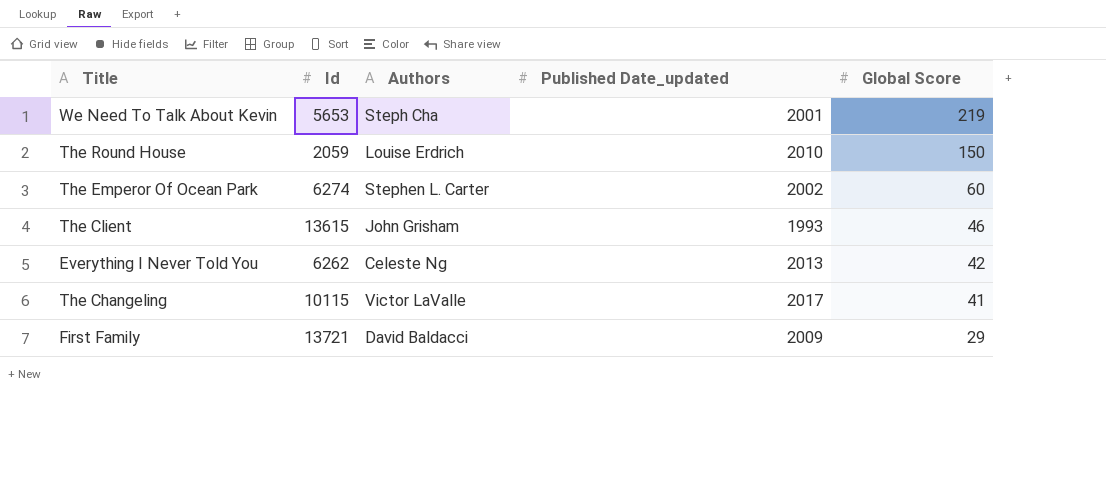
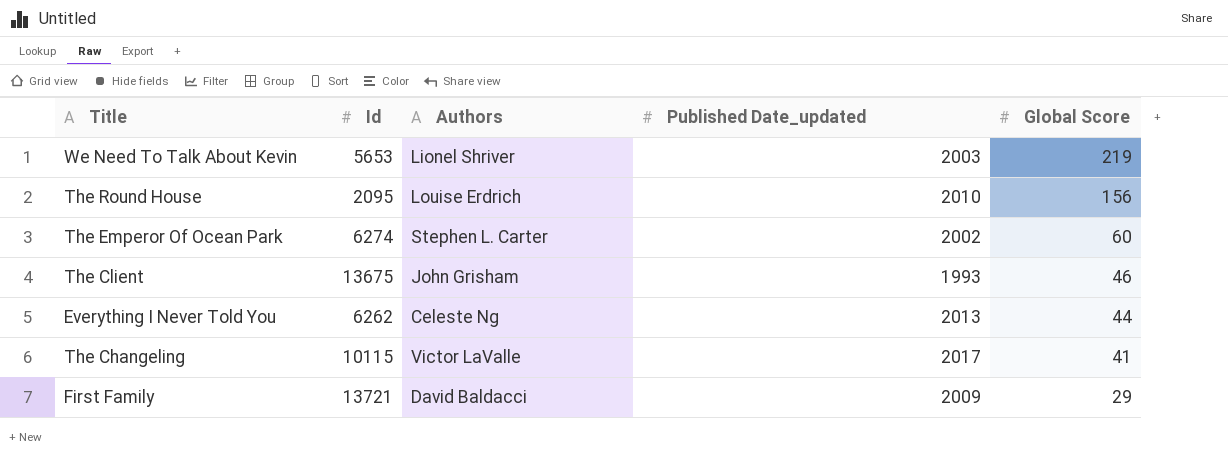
We Need To Talk About Kevin | Authors: Steph Cha -> Lionel Shriver
We Need To Talk About Kevin | Published Date_updated: 2001 -> 2003
The Round House | Id: 2059 -> 2095
The Round House | Global Score: 150 -> 156
The Client | Id: 13615 -> 13675
Everything I Never Told You | Global Score: 42 -> 44

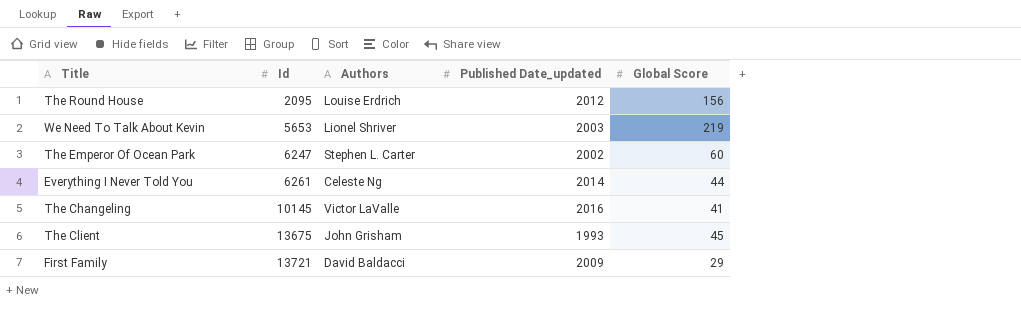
row order: Global Score descending -> Id ascending
The Round House | Published Date_updated: 2010 -> 2012
The Emperor Of Ocean Park | Id: 6274 -> 6247
Everything I Never Told You | Id: 6262 -> 6261
Everything I Never Told You | Published Date_updated: 2013 -> 2014
The Changeling | Id: 10115 -> 10145
The Changeling | Published Date_updated: 2017 -> 2016
The Client | Global Score: 46 -> 45

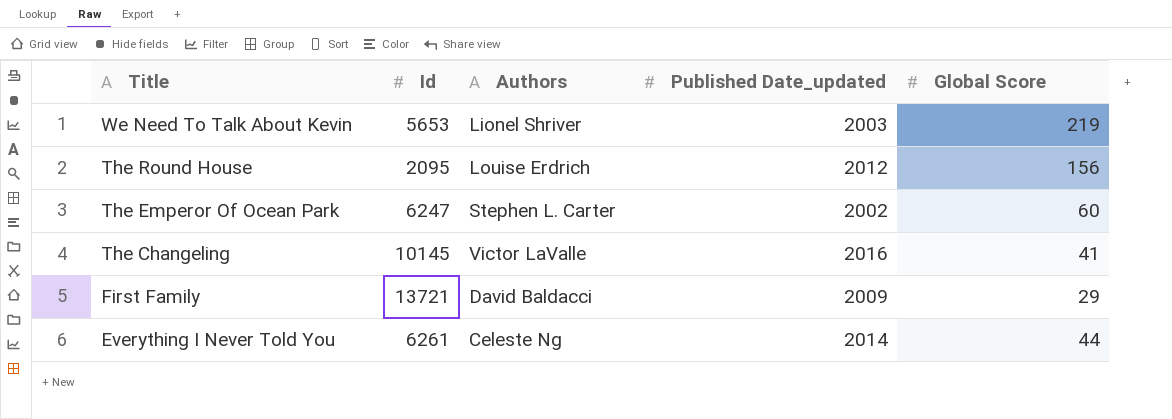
row order: Id ascending -> Title descending
row The Client: 13675 | John Grisham | 1993 | 45 -> none

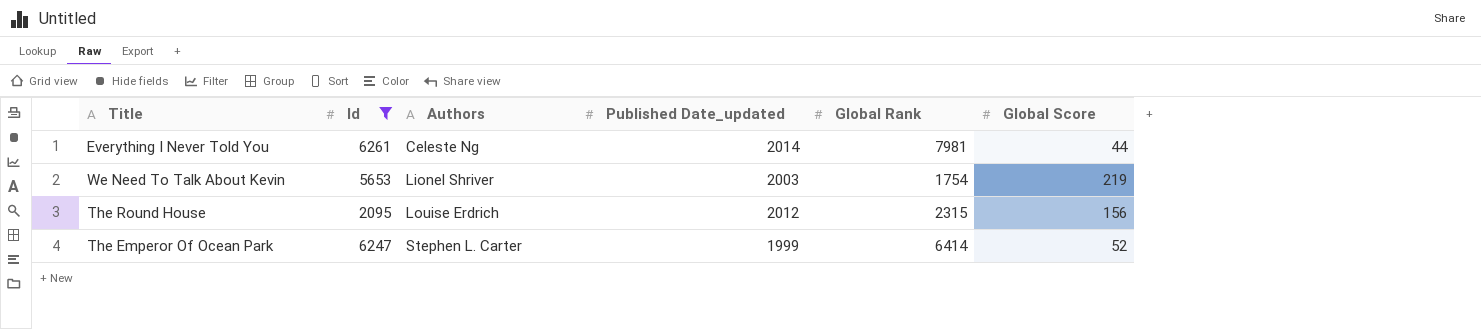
filter: none -> Id <= 6261
row order: Title descending -> Authors ascending
column Global Rank | position: none -> 5
The Emperor Of Ocean Park | Published Date_updated: 2002 -> 1999
The Emperor Of Ocean Park | Global Score: 60 -> 52

